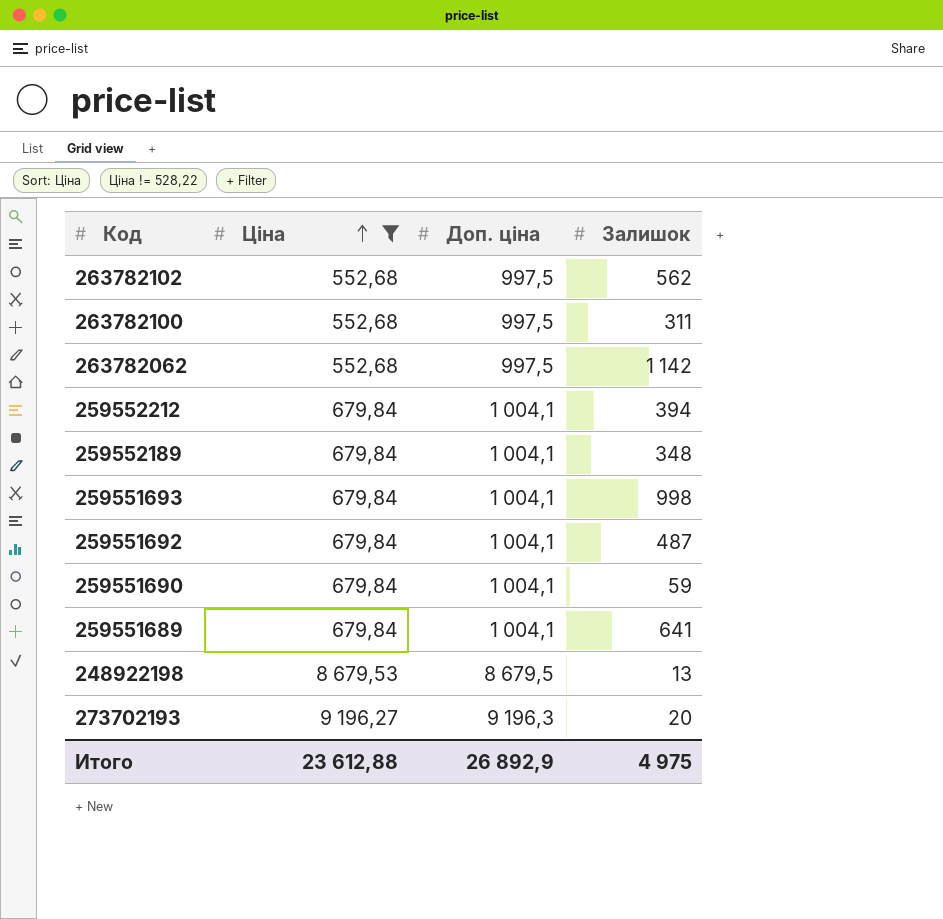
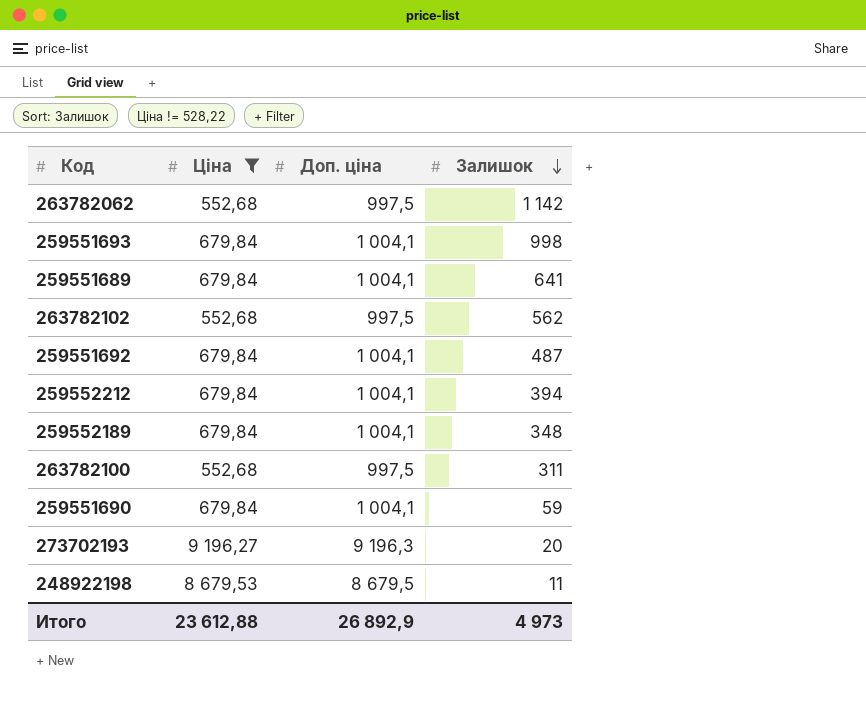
row order: Ціна ascending -> Залишок descending
248922198 | Залишок: 13 -> 11
Итого | Залишок: 4 975 -> 4 973

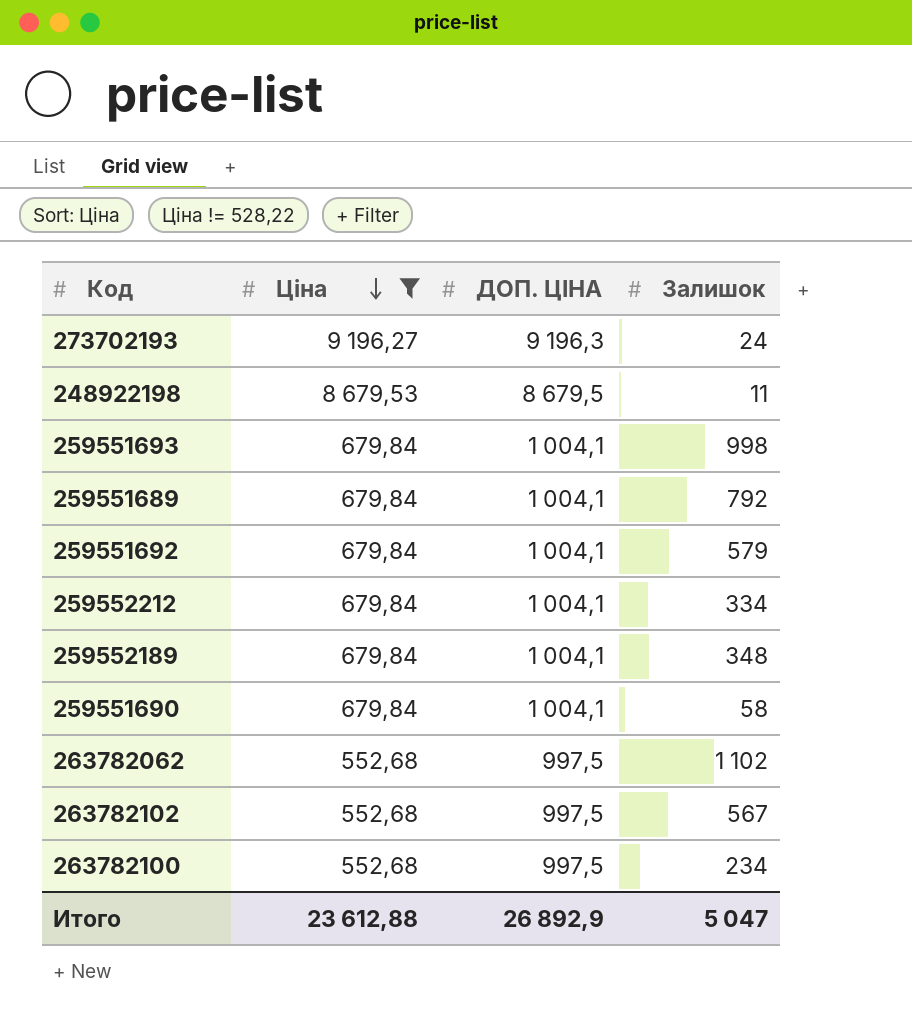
row order: Залишок descending -> Ціна descending
column name: Доп. ціна -> ДОП. ЦІНА
273702193 | Залишок: 20 -> 24
259551689 | Залишок: 641 -> 792
259551692 | Залишок: 487 -> 579
259552212 | Залишок: 394 -> 334
259551690 | Залишок: 59 -> 58
263782062 | Залишок: 1 142 -> 1 102
263782102 | Залишок: 562 -> 567
263782100 | Залишок: 311 -> 234
Итого | Залишок: 4 973 -> 5 047

